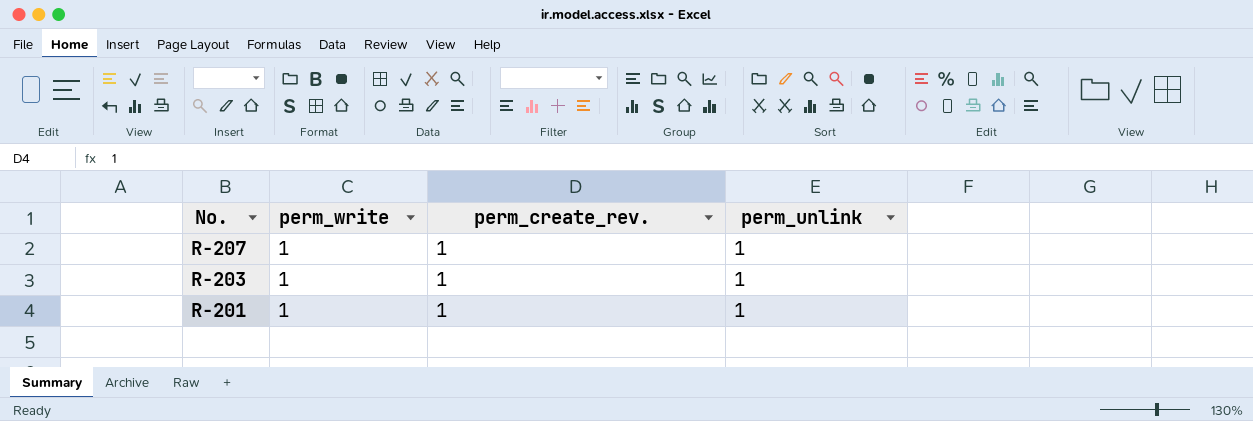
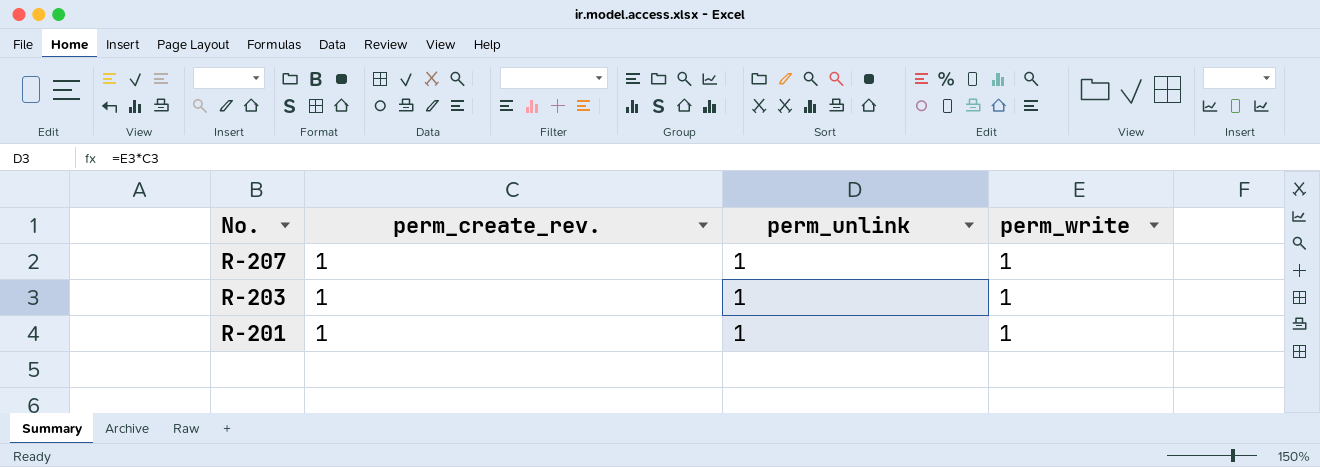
column perm_write | position: 2 -> 4

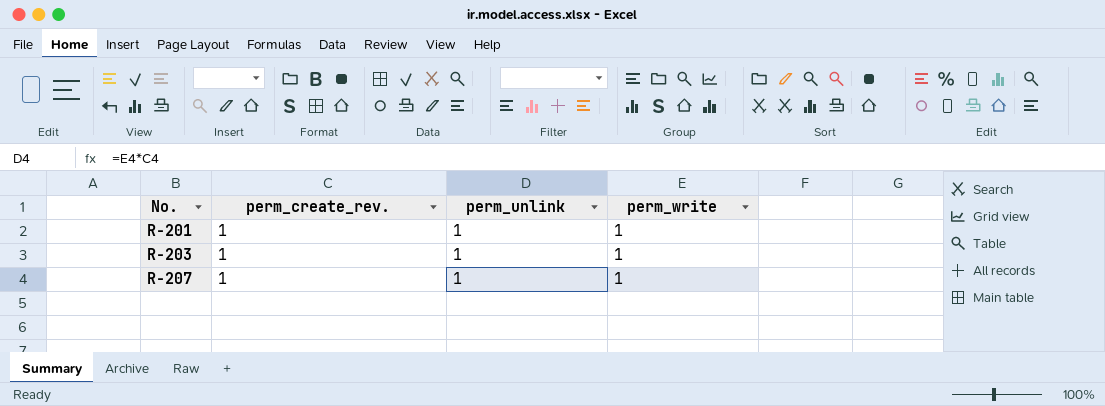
row order: No. descending -> No. ascending

